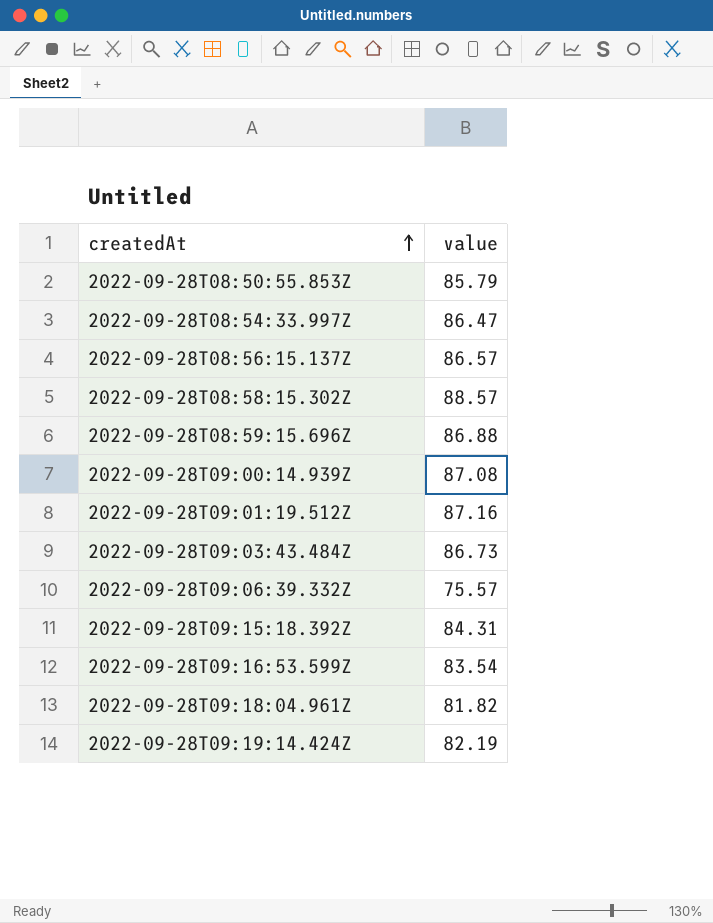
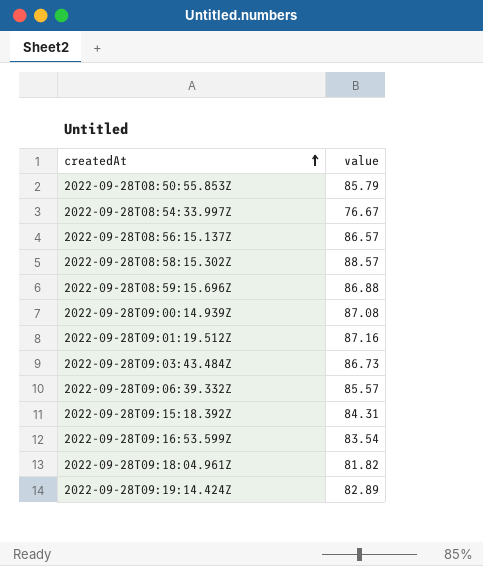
2022-09-28T08:54:33.997Z | value: 86.47 -> 76.67
2022-09-28T09:06:39.332Z | value: 75.57 -> 85.57
2022-09-28T09:19:14.424Z | value: 82.19 -> 82.89

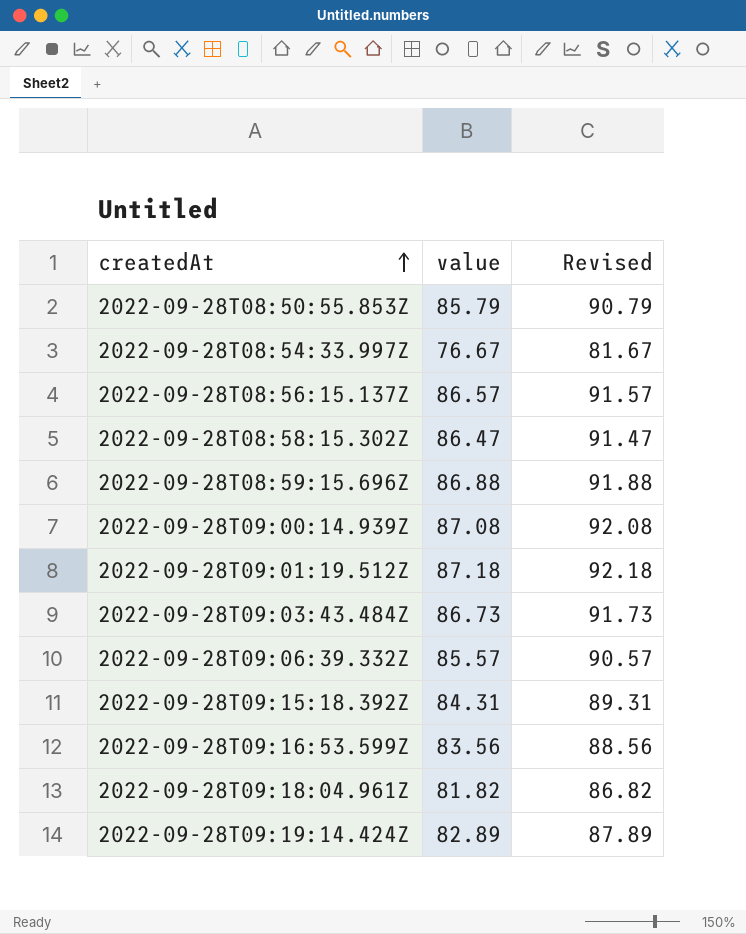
column Revised | formula: none -> [value] + 5
2022-09-28T08:58:15.302Z | value: 88.57 -> 86.47
2022-09-28T09:01:19.512Z | value: 87.16 -> 87.18
2022-09-28T09:16:53.599Z | value: 83.54 -> 83.56

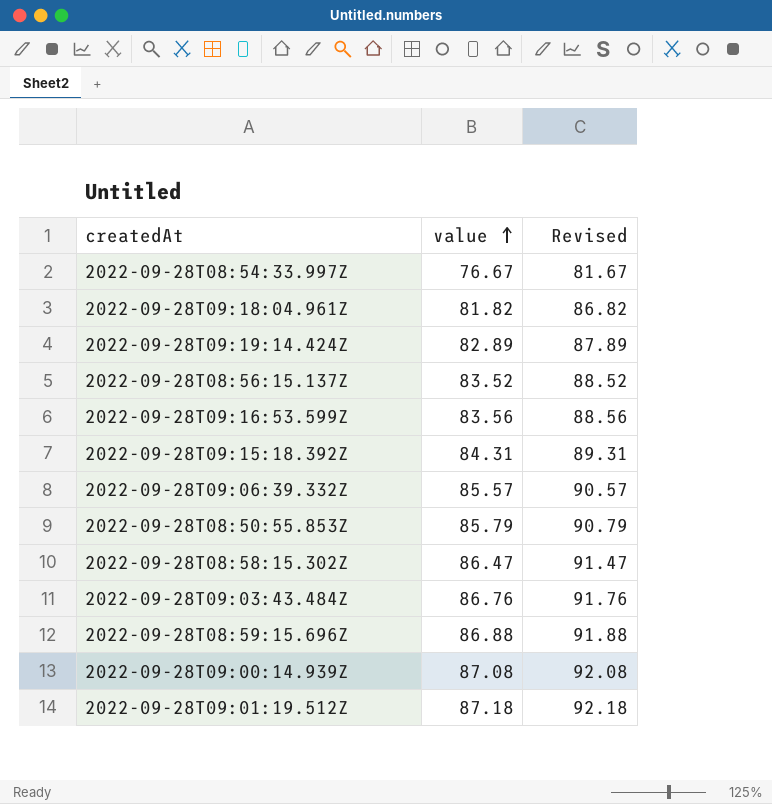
row order: createdAt ascending -> value ascending
2022-09-28T08:56:15.137Z | value: 86.57 -> 83.52
2022-09-28T08:56:15.137Z | Revised: 91.57 -> 88.52
2022-09-28T09:03:43.484Z | value: 86.73 -> 86.76
2022-09-28T09:03:43.484Z | Revised: 91.73 -> 91.76

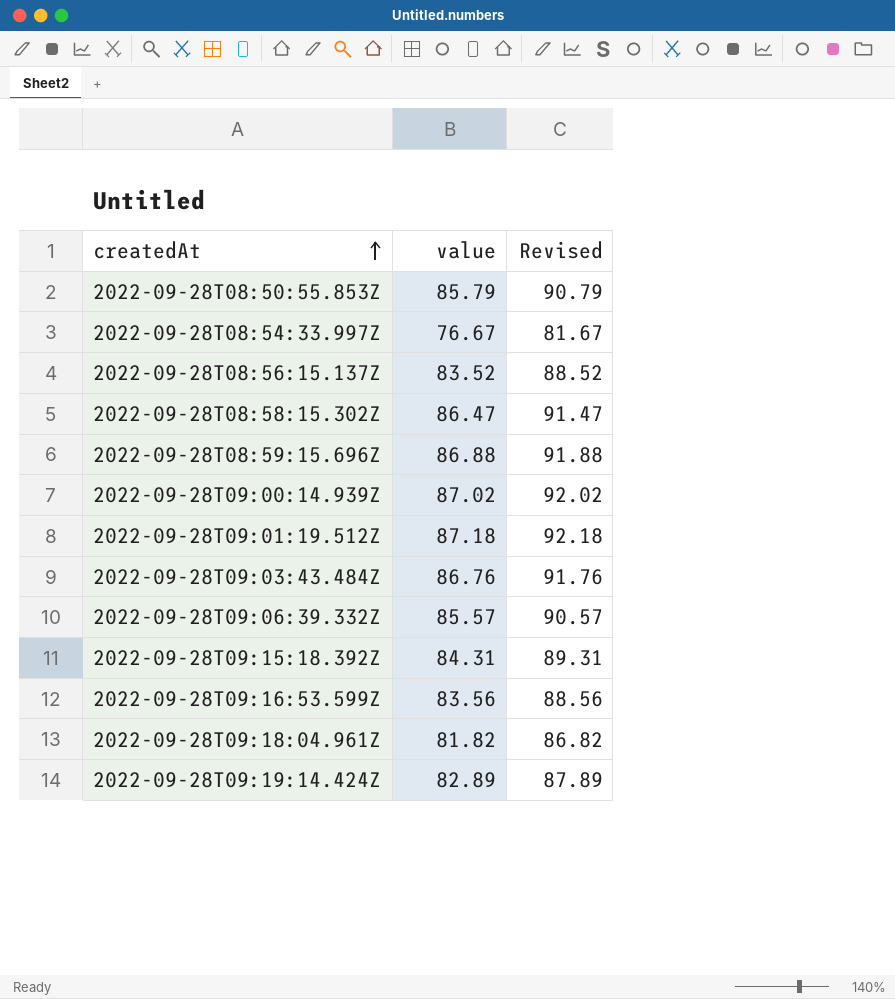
row order: value ascending -> createdAt ascending
2022-09-28T09:00:14.939Z | value: 87.08 -> 87.02
2022-09-28T09:00:14.939Z | Revised: 92.08 -> 92.02

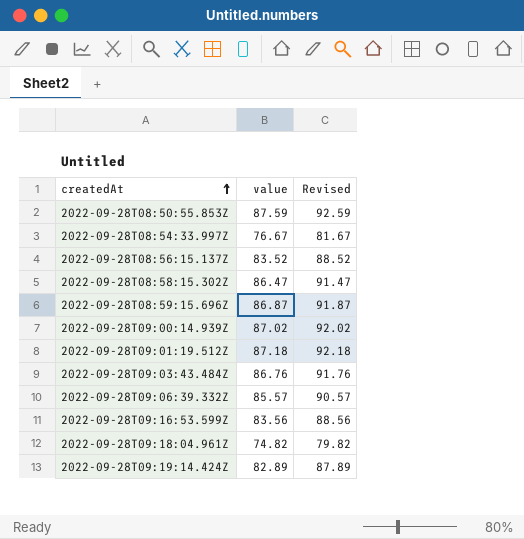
row 2022-09-28T09:15:18.392Z: 84.31 | 89.31 -> none
2022-09-28T08:50:55.853Z | value: 85.79 -> 87.59
2022-09-28T08:50:55.853Z | Revised: 90.79 -> 92.59
2022-09-28T08:59:15.696Z | value: 86.88 -> 86.87
2022-09-28T08:59:15.696Z | Revised: 91.88 -> 91.87
2022-09-28T09:18:04.961Z | value: 81.82 -> 74.82
2022-09-28T09:18:04.961Z | Revised: 86.82 -> 79.82

